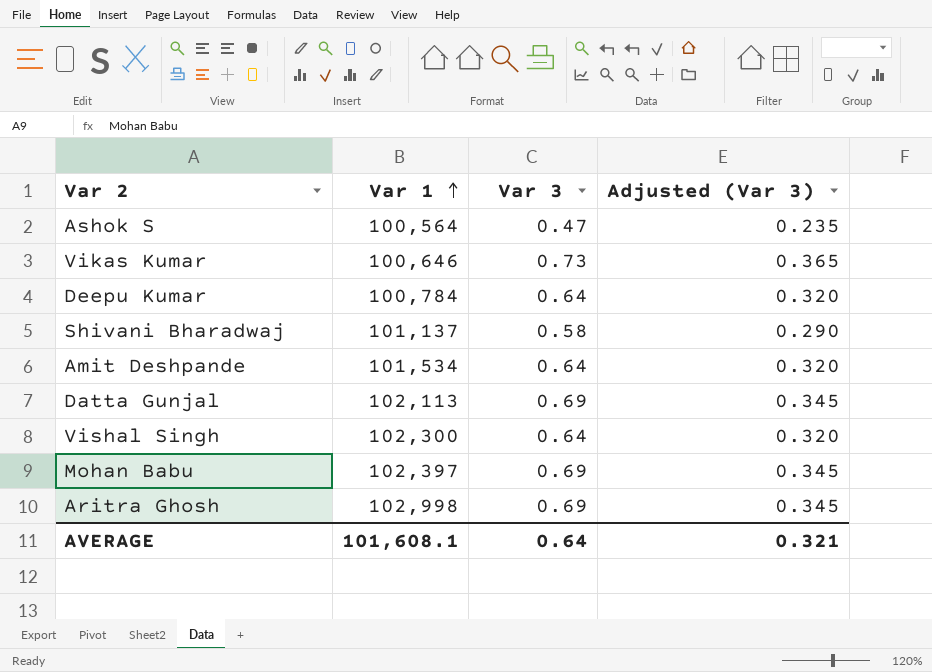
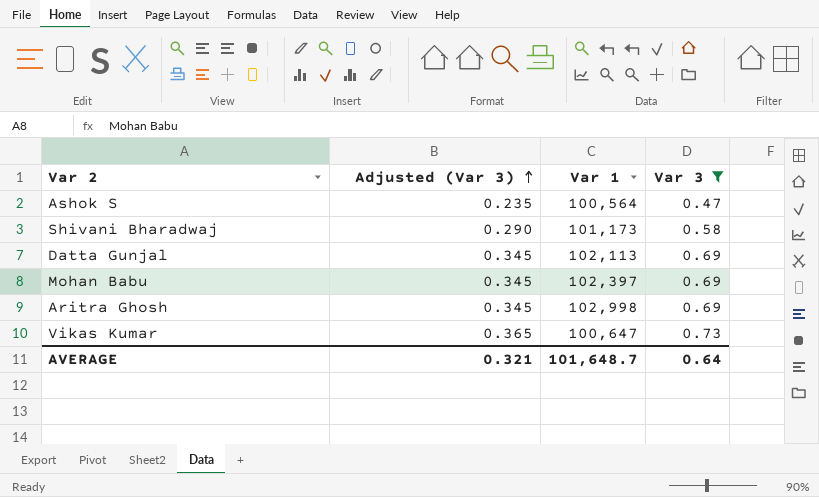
filter: none -> Var 3 != 0.64
row order: Var 1 ascending -> Adjusted (Var 3) ascending
column Adjusted (Var 3) | position: 4 -> 2
Shivani Bharadwaj | Var 1: 101,137 -> 101,173
Vikas Kumar | Var 1: 100,646 -> 100,647
AVERAGE | Var 1: 101,608.1 -> 101,648.7

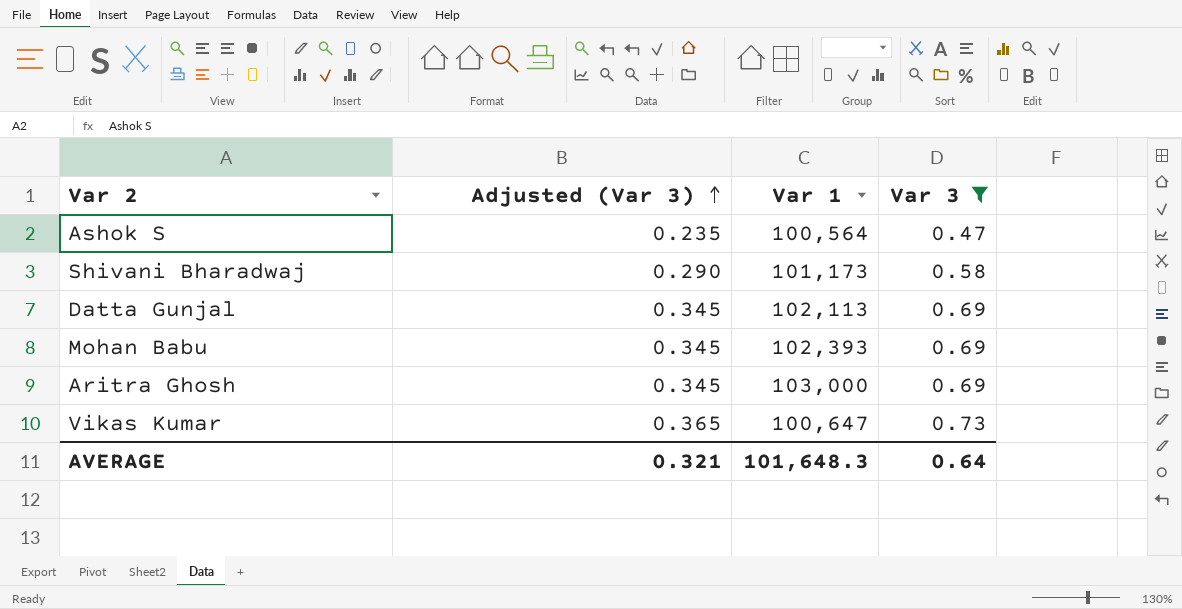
Mohan Babu | Var 1: 102,397 -> 102,393
Aritra Ghosh | Var 1: 102,998 -> 103,000
AVERAGE | Var 1: 101,648.7 -> 101,648.3

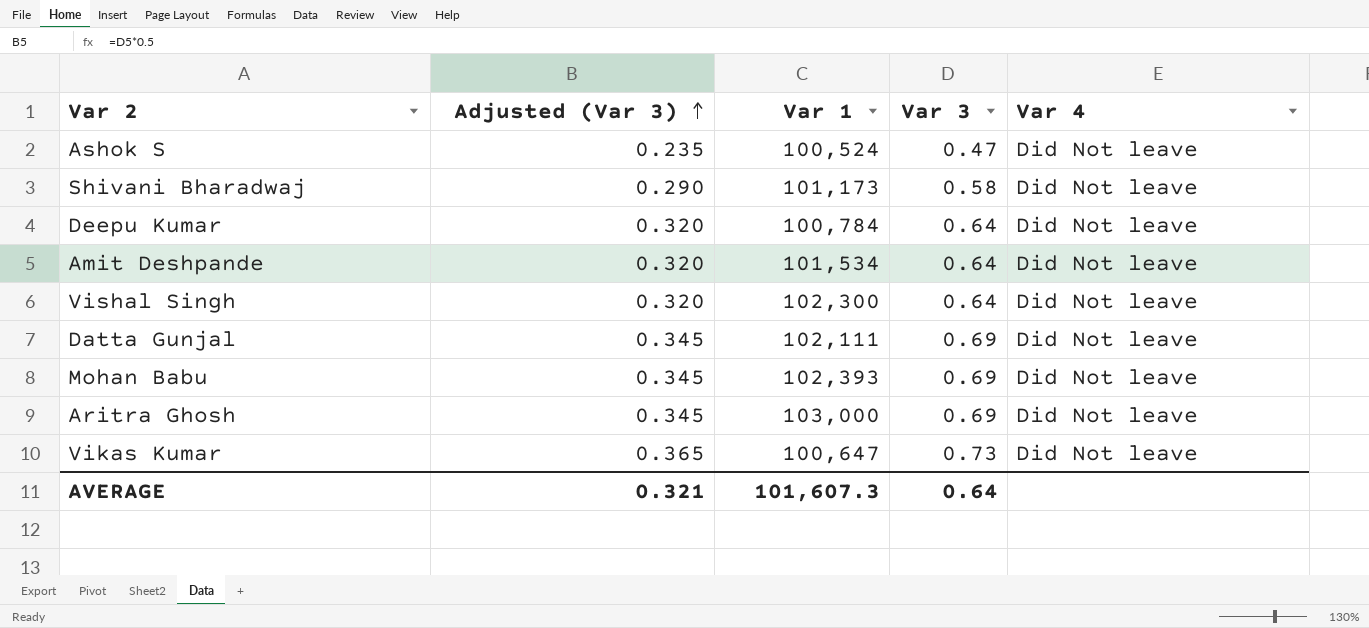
filter: Var 3 != 0.64 -> none
column Var 4 | position: none -> 5
Ashok S | Var 1: 100,564 -> 100,524
Datta Gunjal | Var 1: 102,113 -> 102,111
AVERAGE | Var 1: 101,648.3 -> 101,607.3

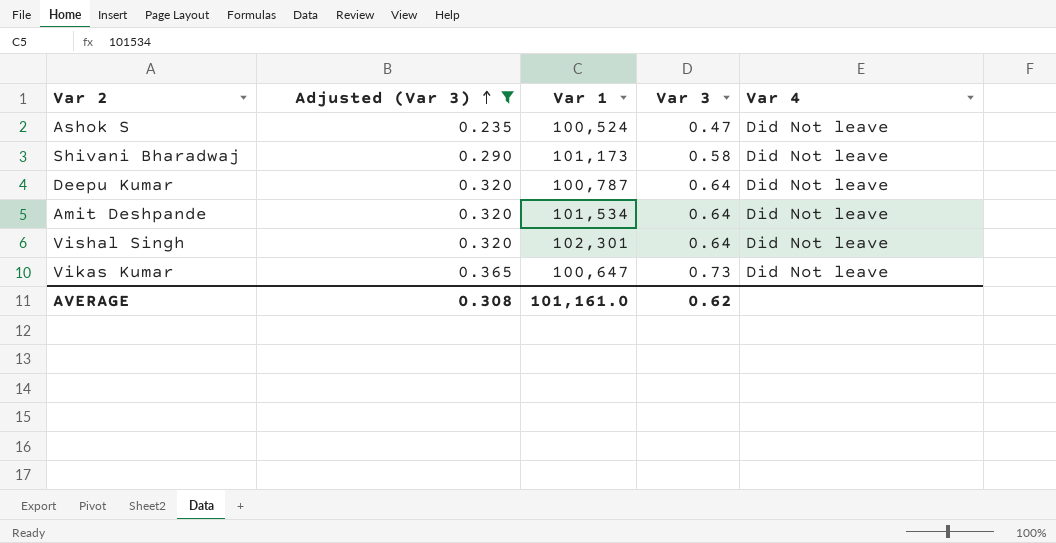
filter: none -> Adjusted (Var 3) != 0.345
Deepu Kumar | Var 1: 100,784 -> 100,787
Vishal Singh | Var 1: 102,300 -> 102,301
AVERAGE | Adjusted (Var 3): 0.321 -> 0.308
AVERAGE | Var 1: 101,607.3 -> 101,161.0
AVERAGE | Var 3: 0.64 -> 0.62

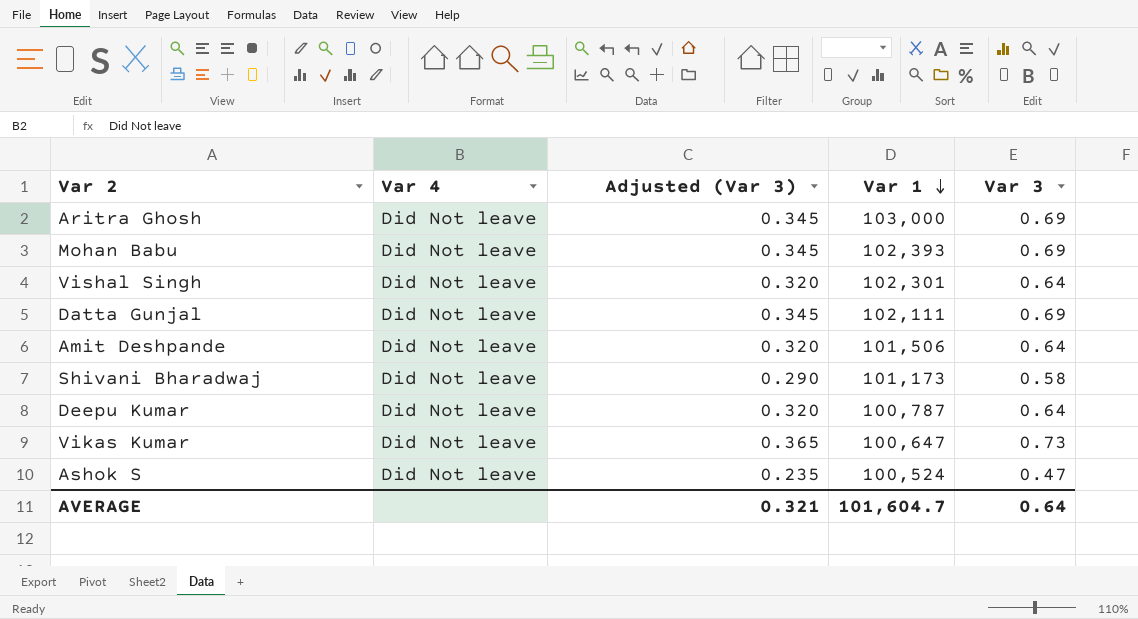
filter: Adjusted (Var 3) != 0.345 -> none
row order: Adjusted (Var 3) ascending -> Var 1 descending
column Var 4 | position: 5 -> 2
Amit Deshpande | Var 1: 101,534 -> 101,506
AVERAGE | Adjusted (Var 3): 0.308 -> 0.321
AVERAGE | Var 1: 101,161.0 -> 101,604.7
AVERAGE | Var 3: 0.62 -> 0.64

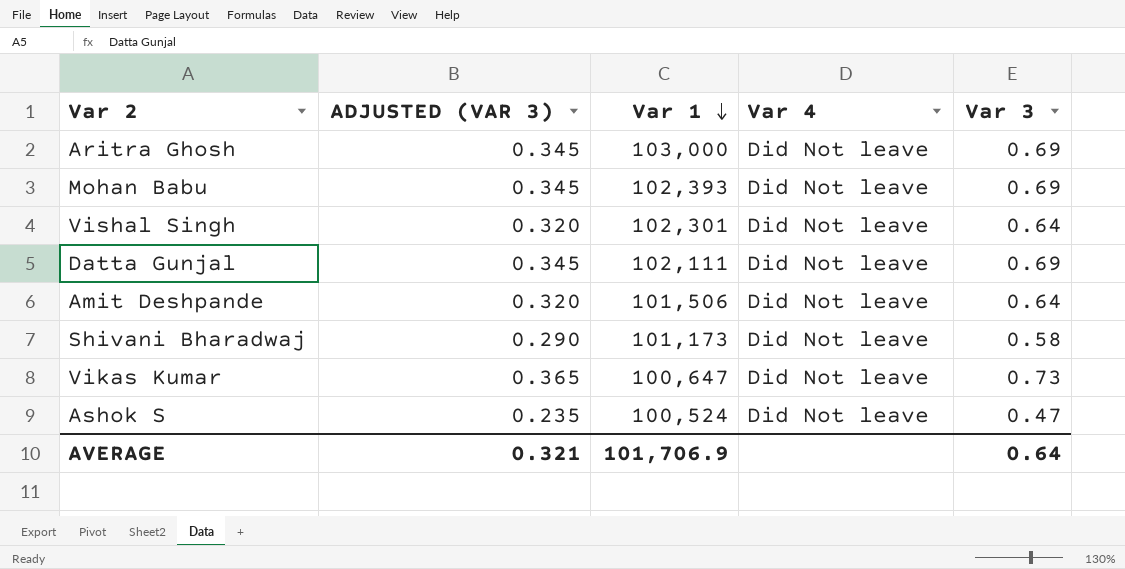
column name: Adjusted (Var 3) -> ADJUSTED (VAR 3)
column Var 4 | position: 2 -> 4
row Deepu Kumar: Did Not leave | 0.320 | 100,787 | 0.64 -> none
AVERAGE | Var 1: 101,604.7 -> 101,706.9

